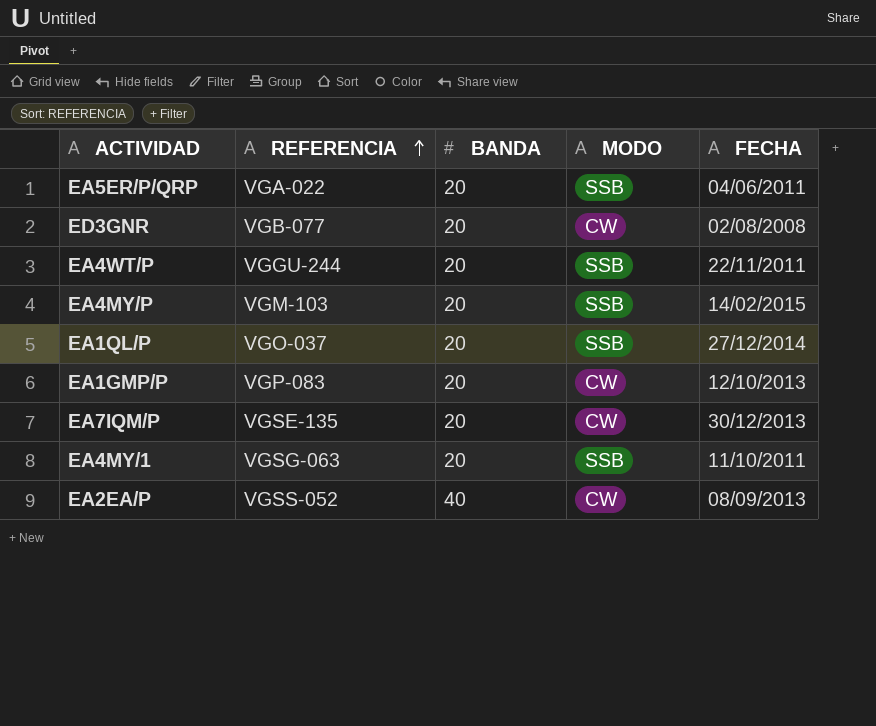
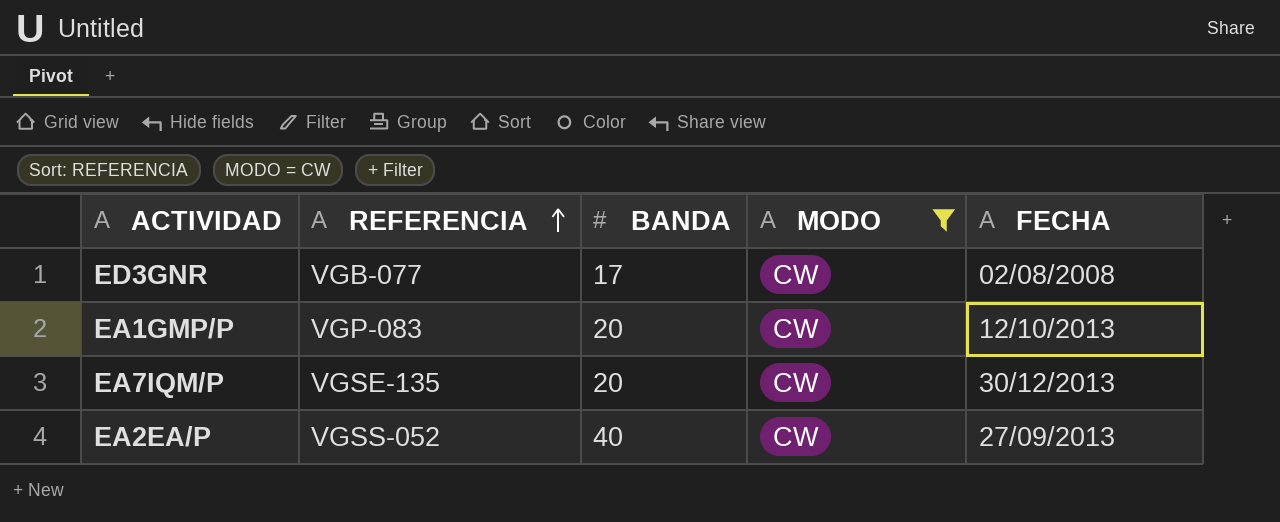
filter: none -> MODO = CW
ED3GNR | BANDA: 20 -> 17
EA2EA/P | FECHA: 08/09/2013 -> 27/09/2013

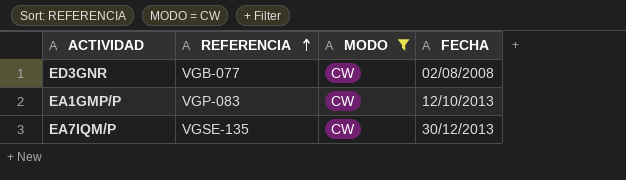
column BANDA | position: 3 -> none
row EA2EA/P: VGSS-052 | 40 | CW | 27/09/2013 -> none

